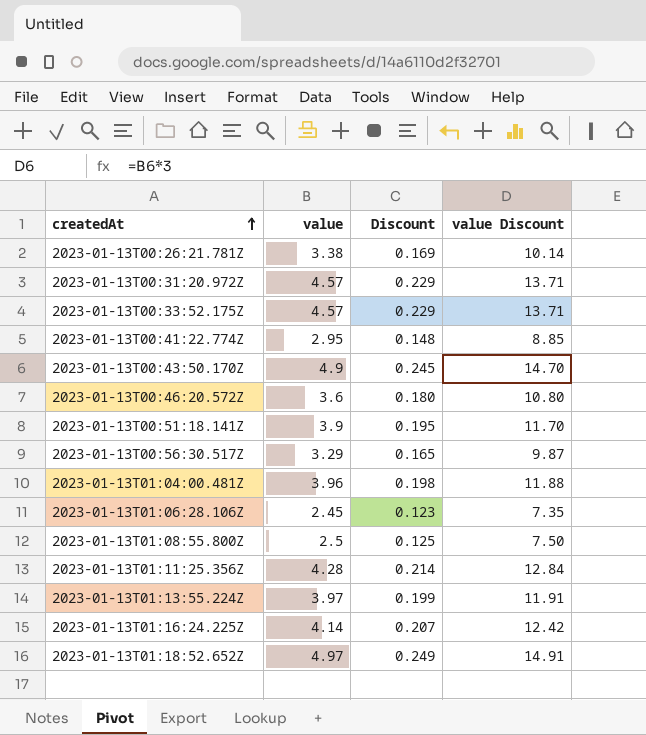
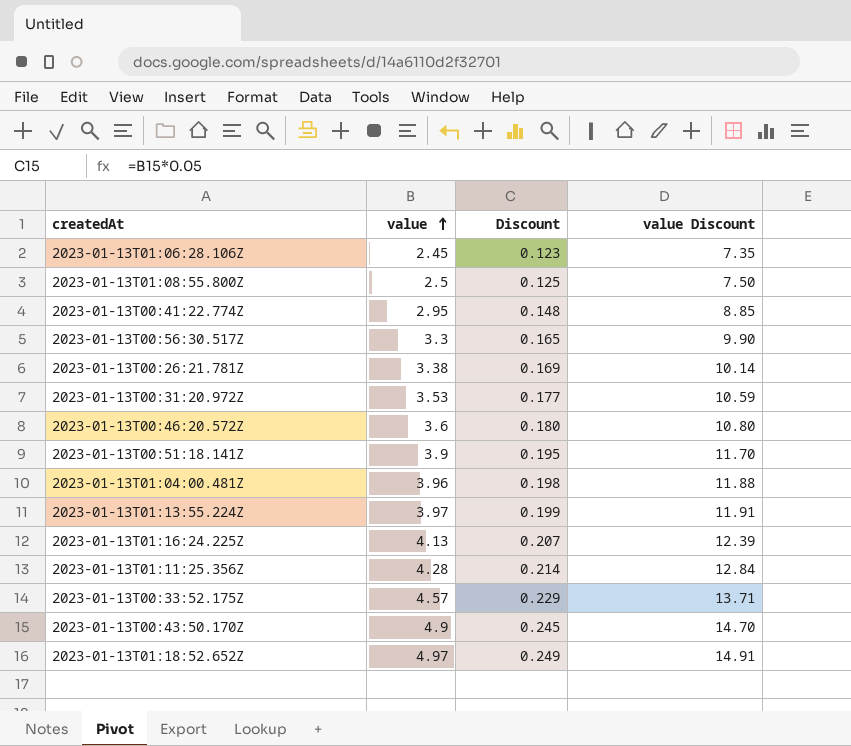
row order: createdAt ascending -> value ascending
2023-01-13T00:56:30.517Z | value: 3.29 -> 3.3
2023-01-13T00:56:30.517Z | value Discount: 9.87 -> 9.90
2023-01-13T00:31:20.972Z | value: 4.57 -> 3.53
2023-01-13T00:31:20.972Z | Discount: 0.229 -> 0.177
2023-01-13T00:31:20.972Z | value Discount: 13.71 -> 10.59
2023-01-13T01:16:24.225Z | value: 4.14 -> 4.13
2023-01-13T01:16:24.225Z | value Discount: 12.42 -> 12.39

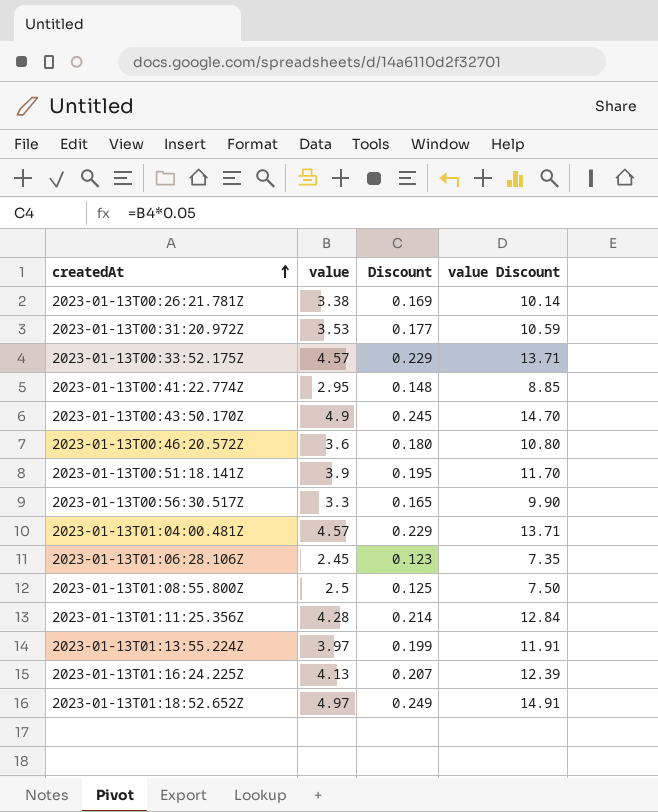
row order: value ascending -> createdAt ascending
2023-01-13T01:04:00.481Z | value: 3.96 -> 4.57
2023-01-13T01:04:00.481Z | Discount: 0.198 -> 0.229
2023-01-13T01:04:00.481Z | value Discount: 11.88 -> 13.71

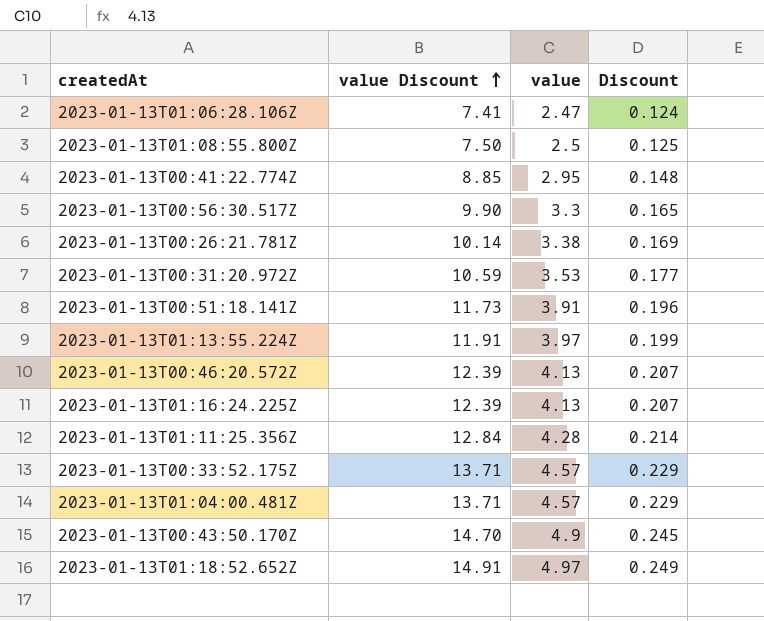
row order: createdAt ascending -> value Discount ascending
column value Discount | position: 4 -> 2
2023-01-13T01:06:28.106Z | value Discount: 7.35 -> 7.41
2023-01-13T01:06:28.106Z | value: 2.45 -> 2.47
2023-01-13T01:06:28.106Z | Discount: 0.123 -> 0.124
2023-01-13T00:51:18.141Z | value Discount: 11.70 -> 11.73
2023-01-13T00:51:18.141Z | value: 3.9 -> 3.91
2023-01-13T00:51:18.141Z | Discount: 0.195 -> 0.196
2023-01-13T00:46:20.572Z | value Discount: 10.80 -> 12.39
2023-01-13T00:46:20.572Z | value: 3.6 -> 4.13
2023-01-13T00:46:20.572Z | Discount: 0.180 -> 0.207

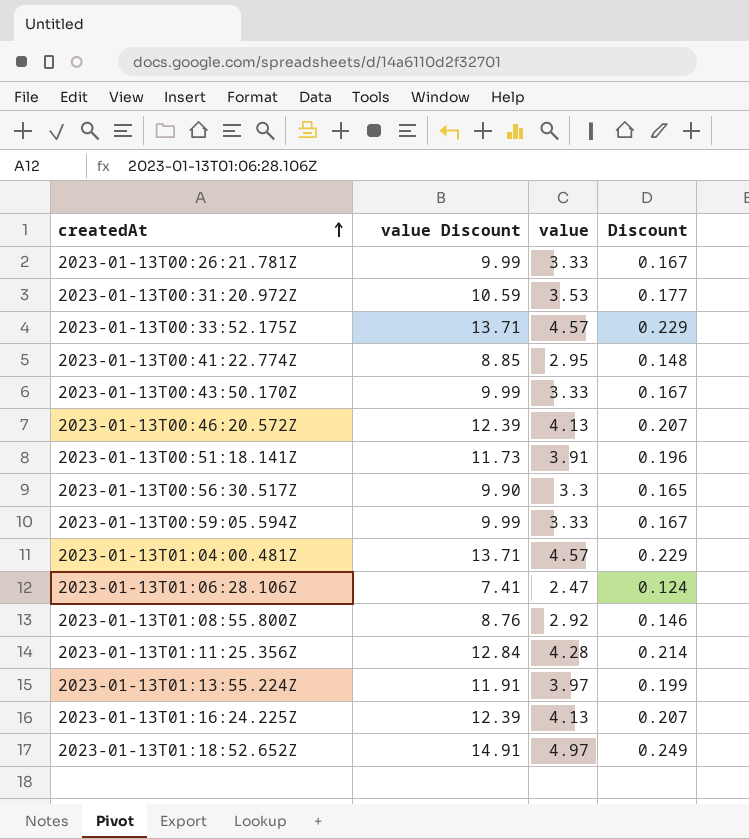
row order: value Discount ascending -> createdAt ascending
2023-01-13T00:26:21.781Z | value Discount: 10.14 -> 9.99
2023-01-13T00:26:21.781Z | value: 3.38 -> 3.33
2023-01-13T00:26:21.781Z | Discount: 0.169 -> 0.167
2023-01-13T00:43:50.170Z | value Discount: 14.70 -> 9.99
2023-01-13T00:43:50.170Z | value: 4.9 -> 3.33
2023-01-13T00:43:50.170Z | Discount: 0.245 -> 0.167
row 2023-01-13T00:59:05.594Z: none -> 9.99 | 3.33 | 0.167
2023-01-13T01:08:55.800Z | value Discount: 7.50 -> 8.76
2023-01-13T01:08:55.800Z | value: 2.5 -> 2.92
2023-01-13T01:08:55.800Z | Discount: 0.125 -> 0.146

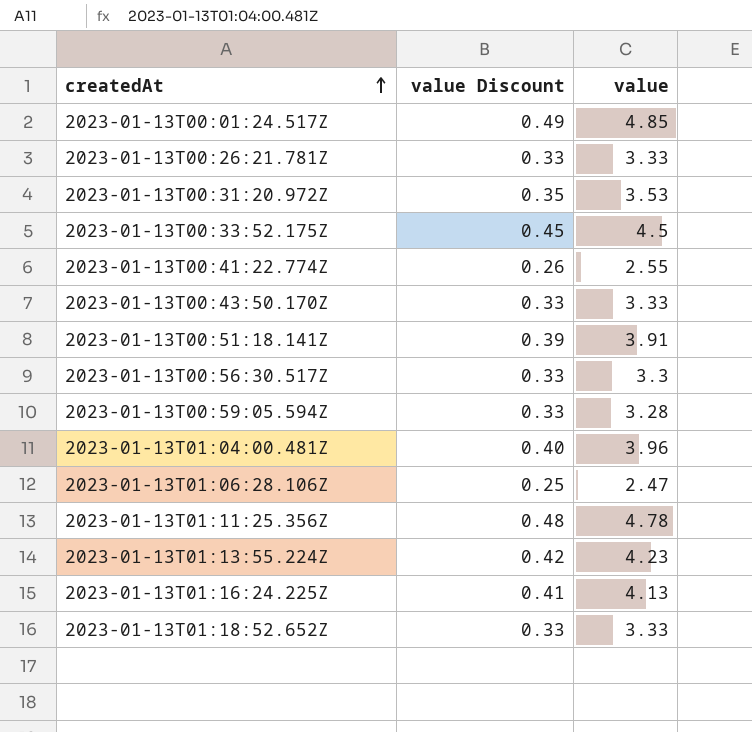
column Discount | formula: [value] * 0.05 -> none
column value Discount | formula: [value] * 3 -> [value] * 0.1
row 2023-01-13T00:46:20.572Z: 12.39 | 4.13 | 0.207 -> none
row 2023-01-13T01:08:55.800Z: 8.76 | 2.92 | 0.146 -> none
row 2023-01-13T00:01:24.517Z: none -> 0.49 | 4.85
2023-01-13T00:33:52.175Z | value: 4.57 -> 4.5
2023-01-13T00:41:22.774Z | value: 2.95 -> 2.55
2023-01-13T00:59:05.594Z | value: 3.33 -> 3.28
2023-01-13T01:04:00.481Z | value: 4.57 -> 3.96
2023-01-13T01:11:25.356Z | value: 4.28 -> 4.78
2023-01-13T01:13:55.224Z | value: 3.97 -> 4.23
2023-01-13T01:18:52.652Z | value: 4.97 -> 3.33

